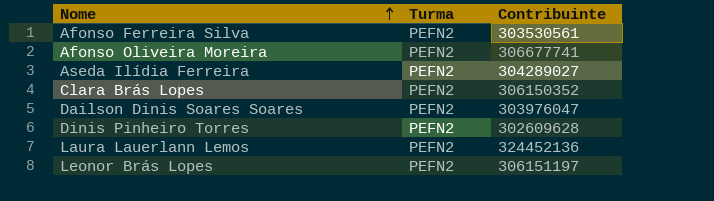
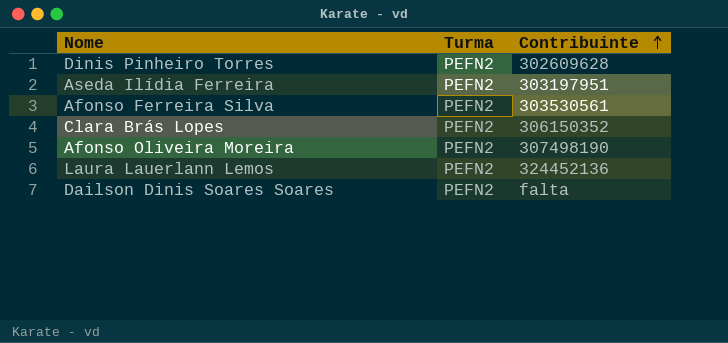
row order: Nome ascending -> Contribuinte ascending
row Leonor Brás Lopes: PEFN2 | 306151197 -> none
Aseda Ilídia Ferreira | Contribuinte: 304289027 -> 303197951
Afonso Oliveira Moreira | Contribuinte: 306677741 -> 307498190
Dailson Dinis Soares Soares | Contribuinte: 303976047 -> falta

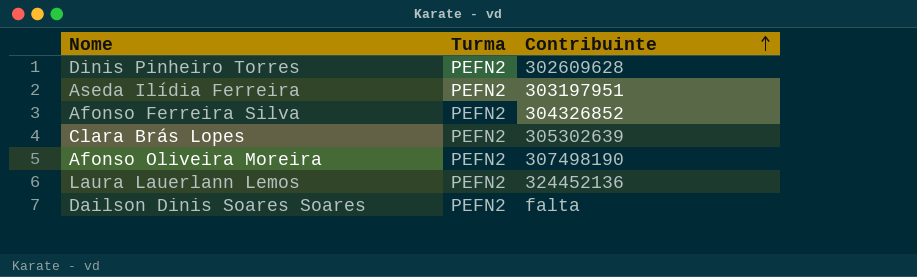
Afonso Ferreira Silva | Contribuinte: 303530561 -> 304326852
Clara Brás Lopes | Contribuinte: 306150352 -> 305302639

